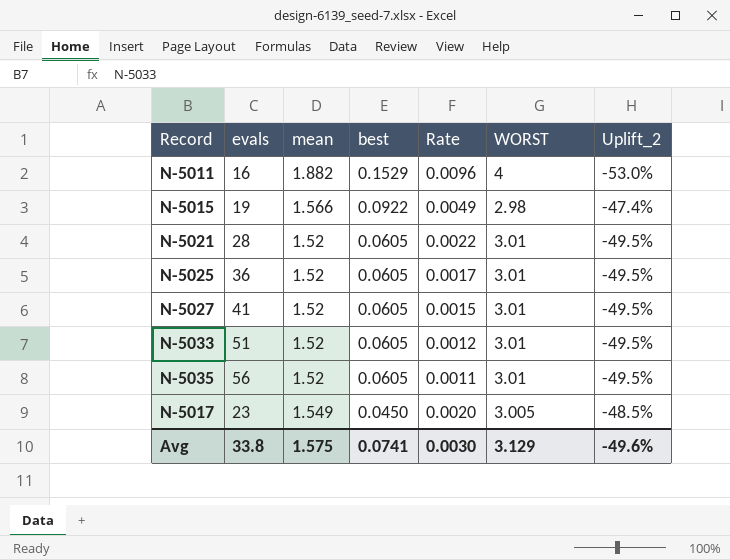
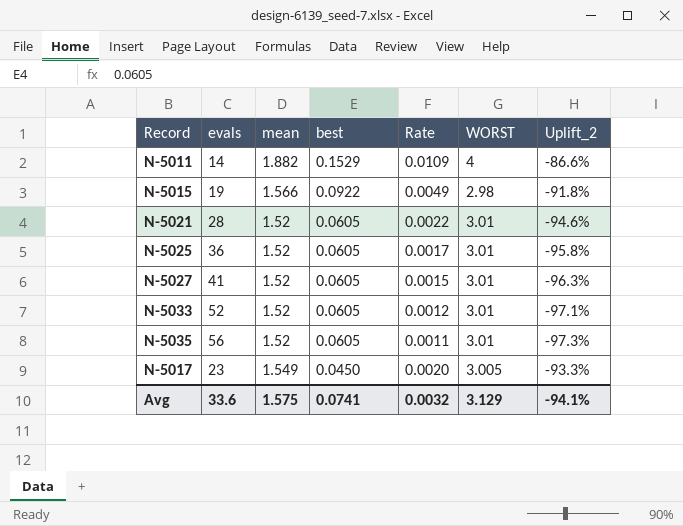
column Uplift_2 | formula: ([mean] - [WORST]) / [WORST] -> ([mean] - [evals]) / [evals]
N-5011 | evals: 16 -> 14
N-5011 | Rate: 0.0096 -> 0.0109
N-5033 | evals: 51 -> 52
Avg | evals: 33.8 -> 33.6
Avg | Rate: 0.0030 -> 0.0032
Avg | Uplift_2: -49.6% -> -94.1%

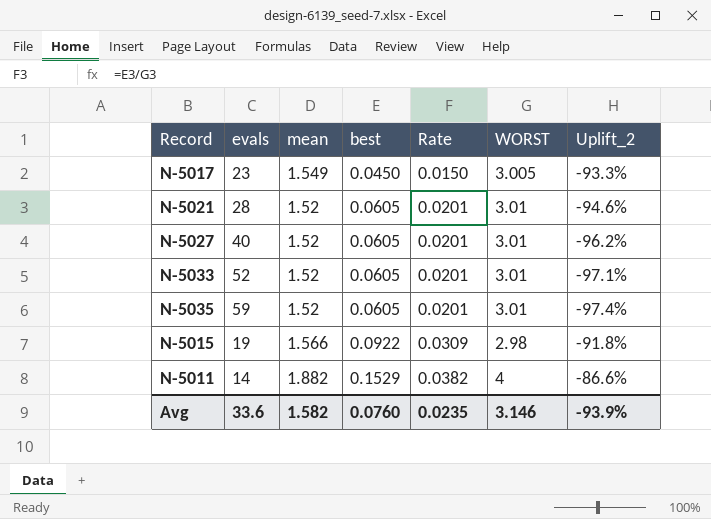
row order: best descending -> best ascending
column Rate | formula: [best] / [evals] -> [best] / [WORST]
row N-5025: 36 | 1.52 | 0.0605 | 0.0017 | 3.01 | -95.8% -> none
N-5027 | evals: 41 -> 40
N-5027 | Uplift_2: -96.3% -> -96.2%
N-5035 | evals: 56 -> 59
N-5035 | Uplift_2: -97.3% -> -97.4%
Avg | mean: 1.575 -> 1.582
Avg | best: 0.0741 -> 0.0760
Avg | Rate: 0.0032 -> 0.0235
Avg | WORST: 3.129 -> 3.146
Avg | Uplift_2: -94.1% -> -93.9%

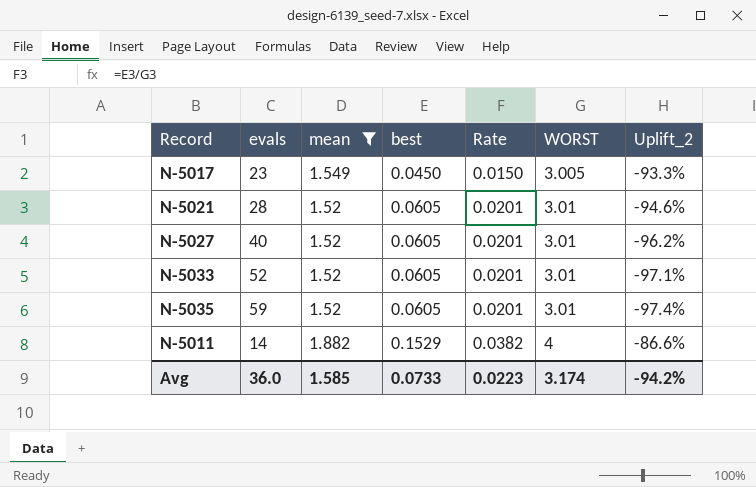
filter: none -> mean != 1.566
Avg | evals: 33.6 -> 36.0
Avg | mean: 1.582 -> 1.585
Avg | best: 0.0760 -> 0.0733
Avg | Rate: 0.0235 -> 0.0223
Avg | WORST: 3.146 -> 3.174
Avg | Uplift_2: -93.9% -> -94.2%

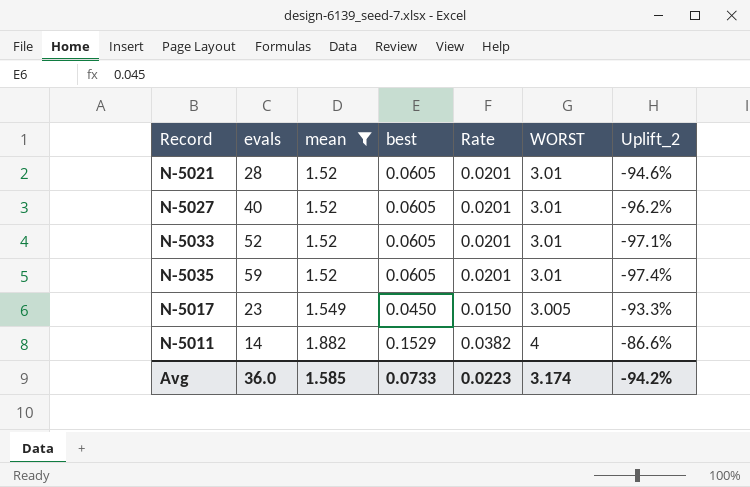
row order: best ascending -> mean ascending

